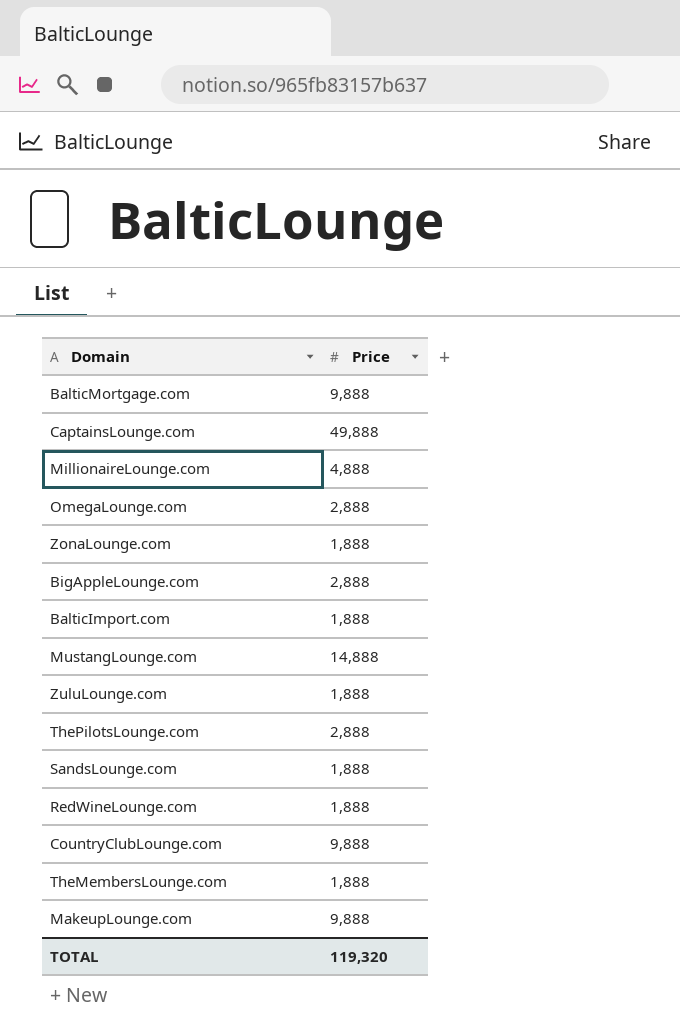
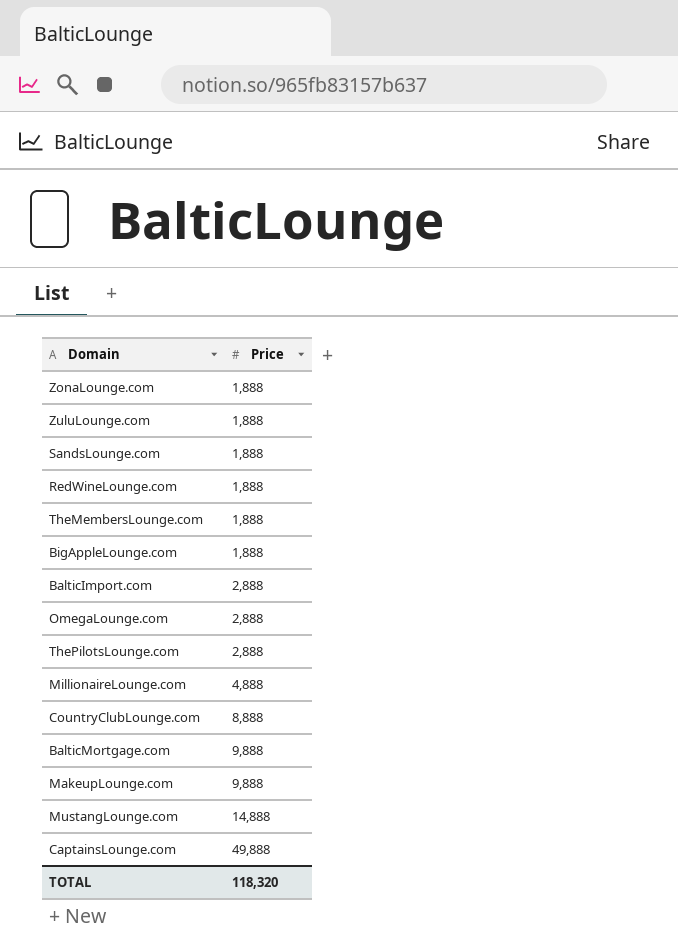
row order: none -> Price ascending
BigAppleLounge.com | Price: 2,888 -> 1,888
BalticImport.com | Price: 1,888 -> 2,888
CountryClubLounge.com | Price: 9,888 -> 8,888
TOTAL | Price: 119,320 -> 118,320

